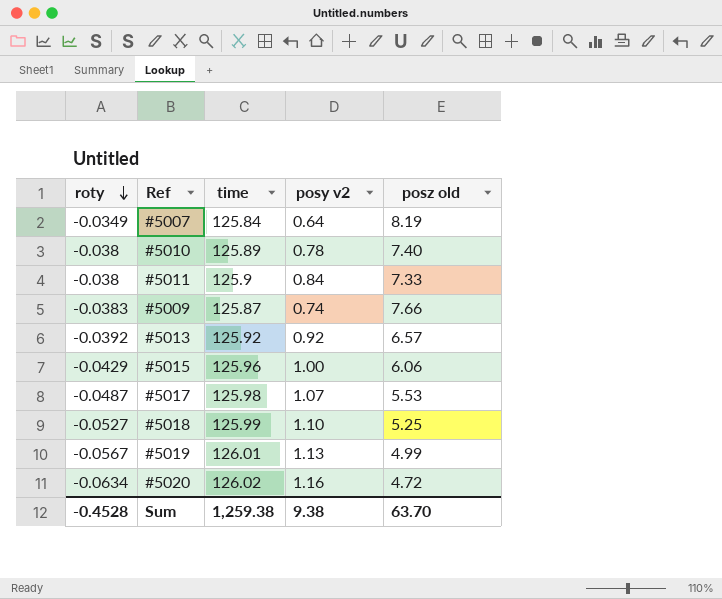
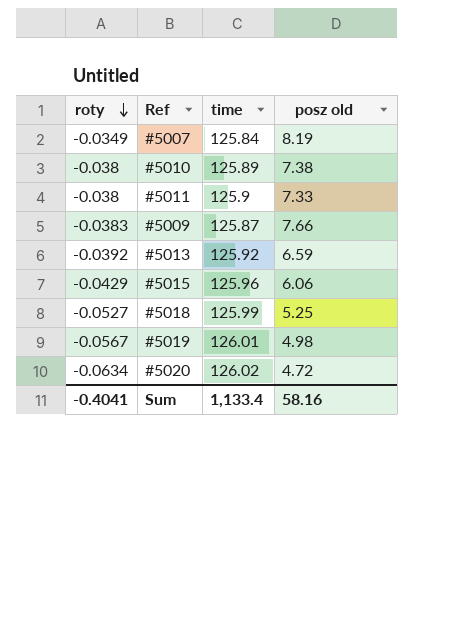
column posy v2 | position: 4 -> none
row #5017: -0.0487 | 125.98 | 1.07 | 5.53 -> none
#5010 | posz old: 7.40 -> 7.38
#5013 | posz old: 6.57 -> 6.59
#5019 | posz old: 4.99 -> 4.98
Sum | roty: -0.4528 -> -0.4041
Sum | time: 1,259.38 -> 1,133.4
Sum | posz old: 63.70 -> 58.16

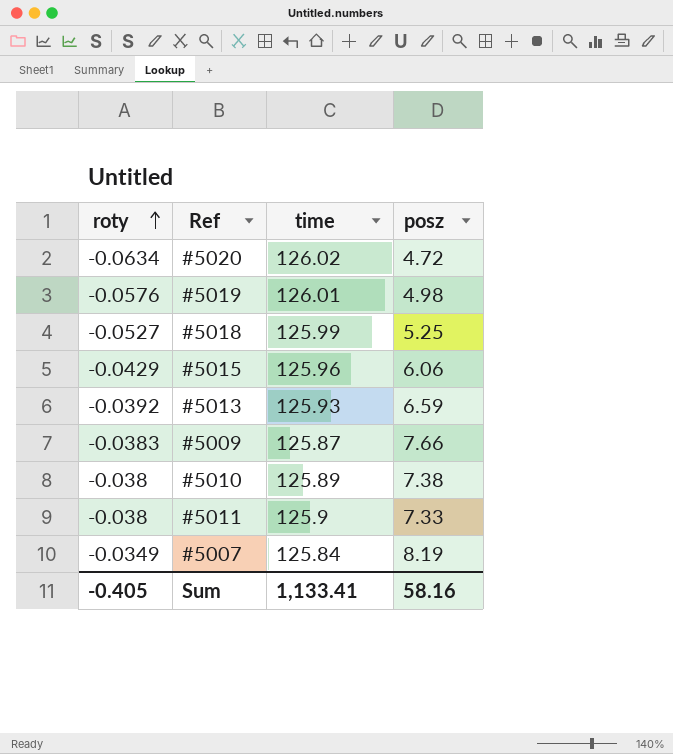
row order: roty descending -> roty ascending
column name: posz old -> posz
#5019 | roty: -0.0567 -> -0.0576
#5013 | time: 125.92 -> 125.93
Sum | roty: -0.4041 -> -0.405
Sum | time: 1,133.4 -> 1,133.41

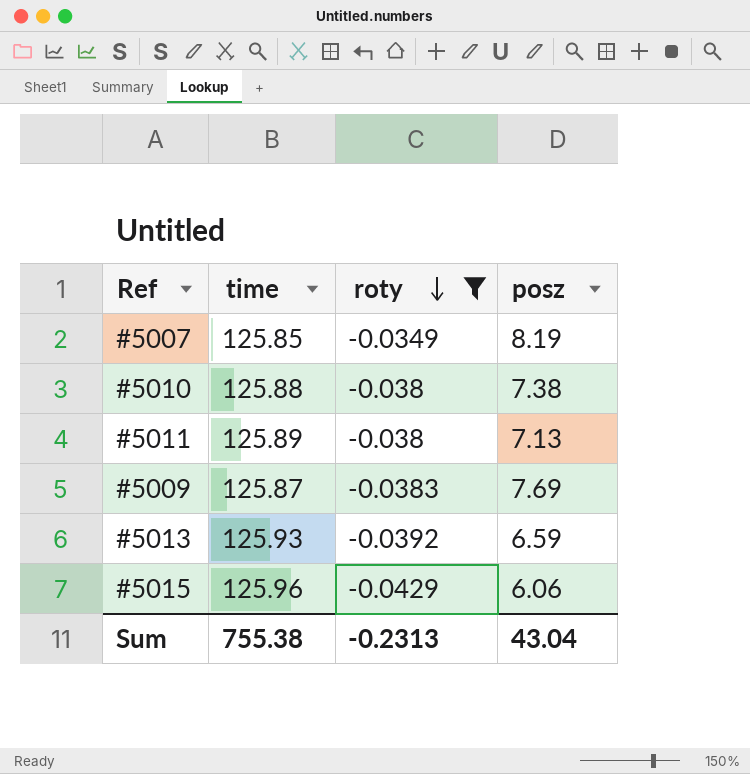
filter: none -> roty >= -0.0429
row order: roty ascending -> roty descending
column roty | position: 1 -> 3
#5007 | time: 125.84 -> 125.85
#5010 | time: 125.89 -> 125.88
#5011 | time: 125.9 -> 125.89
#5011 | posz: 7.33 -> 7.13
#5009 | posz: 7.66 -> 7.69
Sum | time: 1,133.41 -> 755.38
Sum | roty: -0.405 -> -0.2313
Sum | posz: 58.16 -> 43.04

